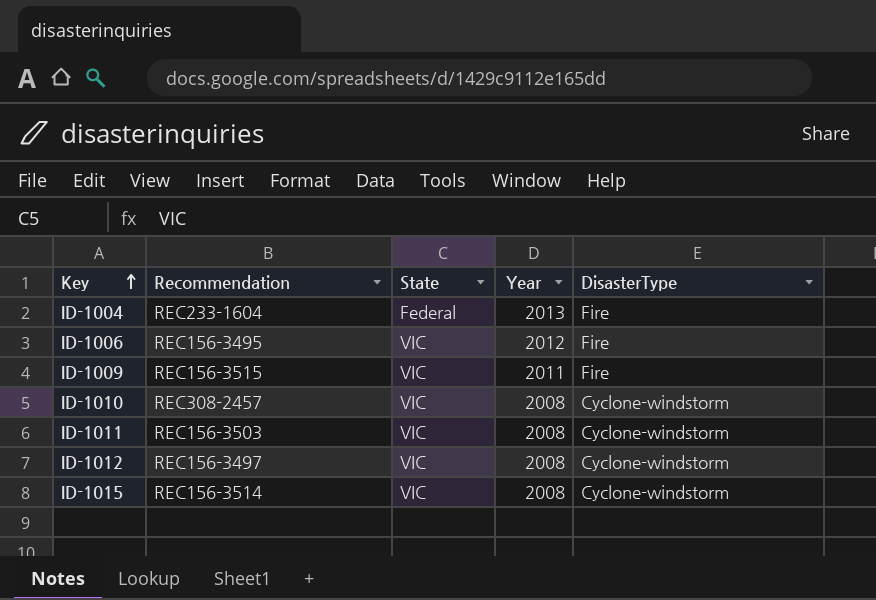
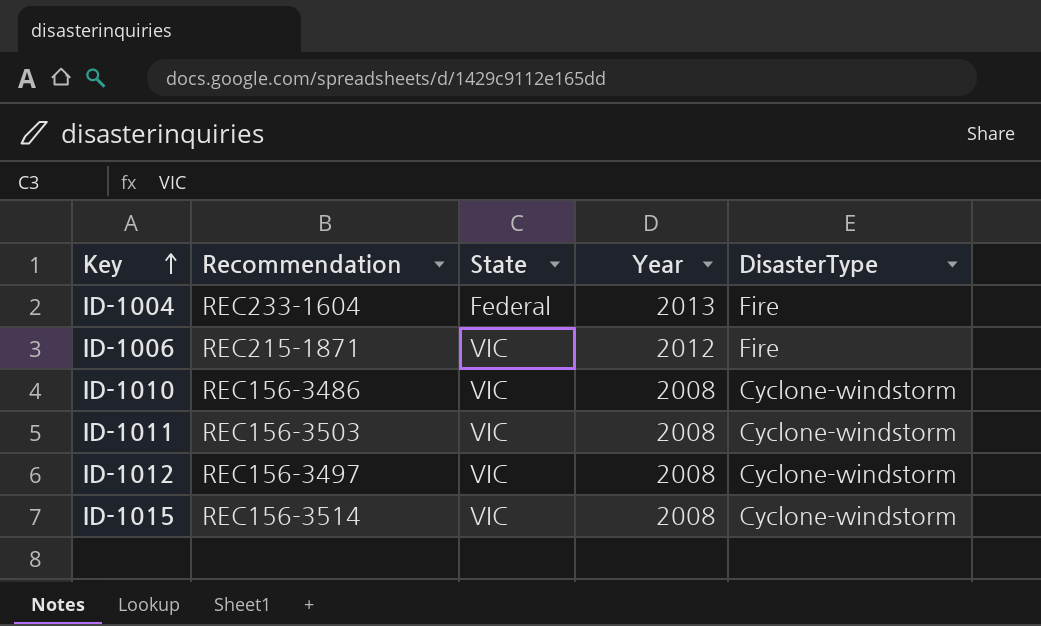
row ID-1009: REC156-3515 | VIC | 2011 | Fire -> none
ID-1006 | Recommendation: REC156-3495 -> REC215-1871
ID-1010 | Recommendation: REC308-2457 -> REC156-3486

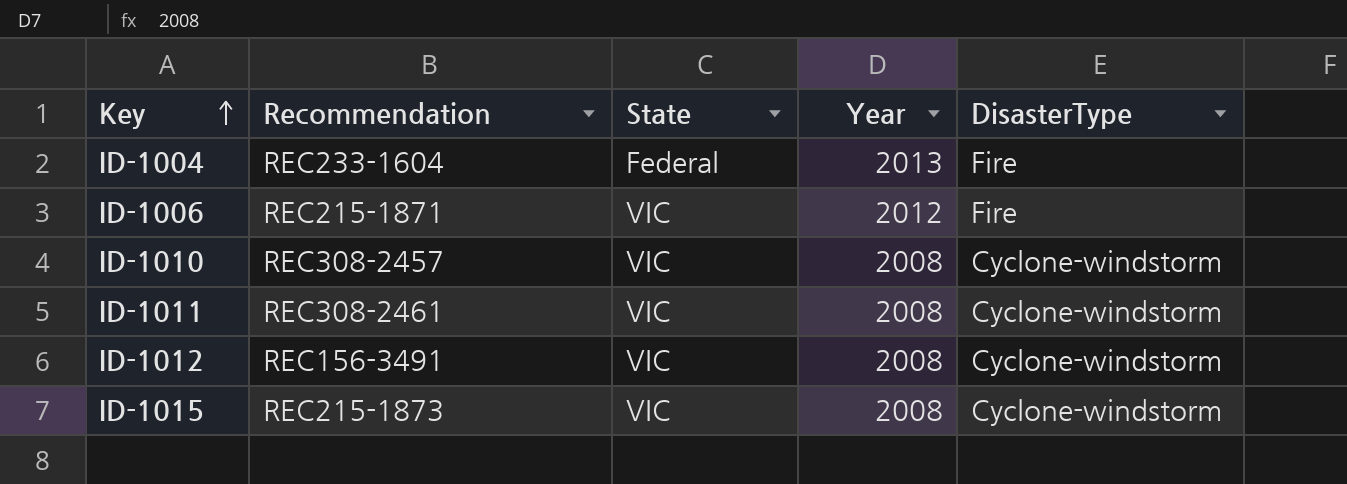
ID-1010 | Recommendation: REC156-3486 -> REC308-2457
ID-1011 | Recommendation: REC156-3503 -> REC308-2461
ID-1012 | Recommendation: REC156-3497 -> REC156-3491
ID-1015 | Recommendation: REC156-3514 -> REC215-1873

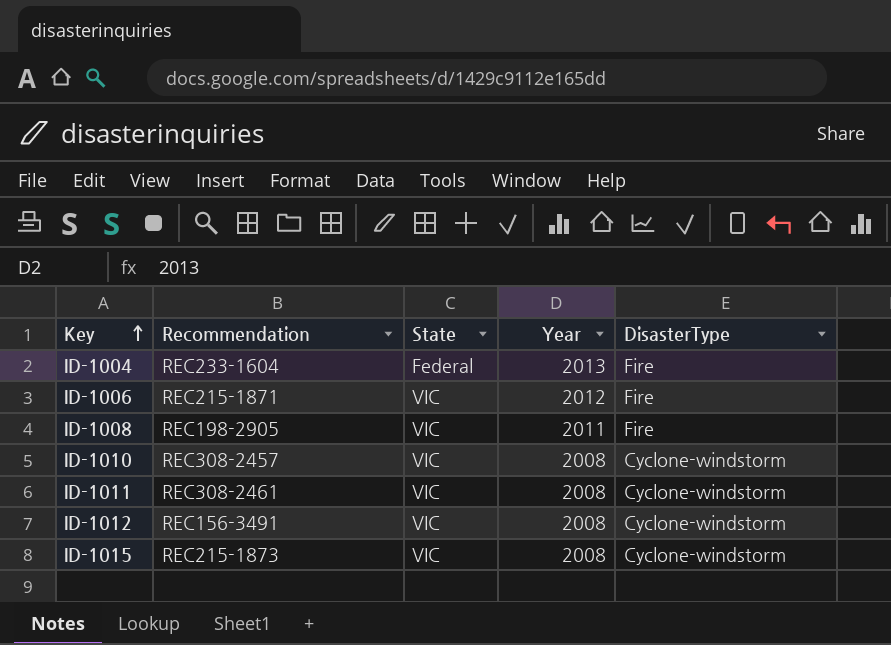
row ID-1008: none -> REC198-2905 | VIC | 2011 | Fire

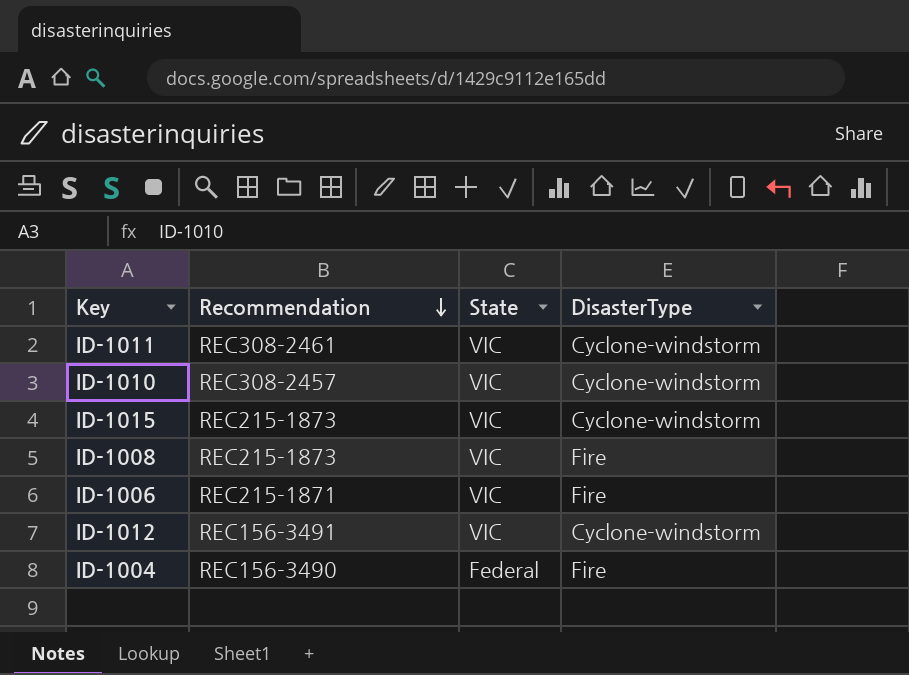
row order: Key ascending -> Recommendation descending
column Year | position: 4 -> none
ID-1008 | Recommendation: REC198-2905 -> REC215-1873
ID-1004 | Recommendation: REC233-1604 -> REC156-3490

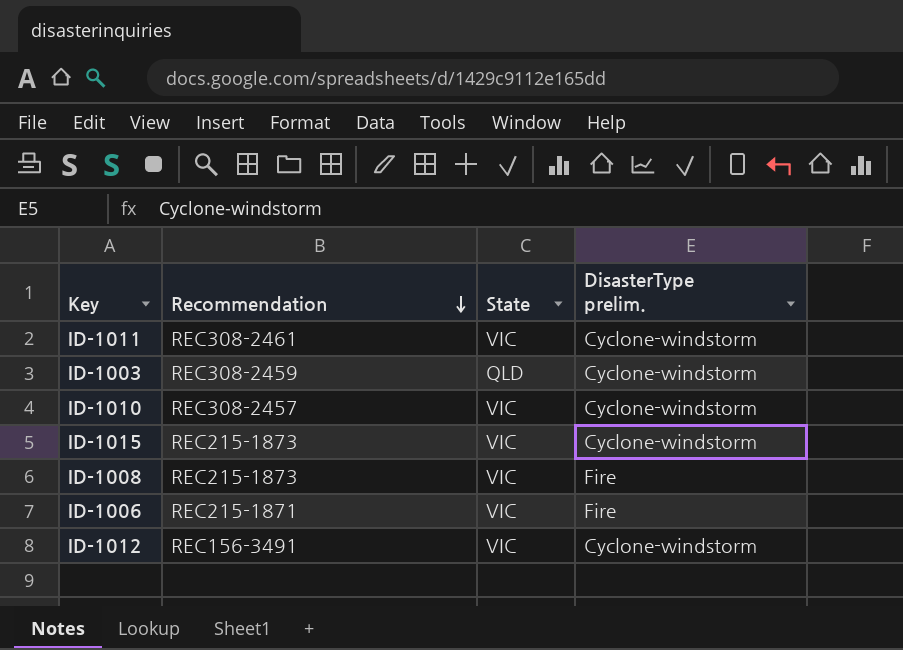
column name: DisasterType -> DisasterType prelim.
row ID-1004: REC156-3490 | Federal | Fire -> none
row ID-1003: none -> REC308-2459 | QLD | Cyclone-windstorm

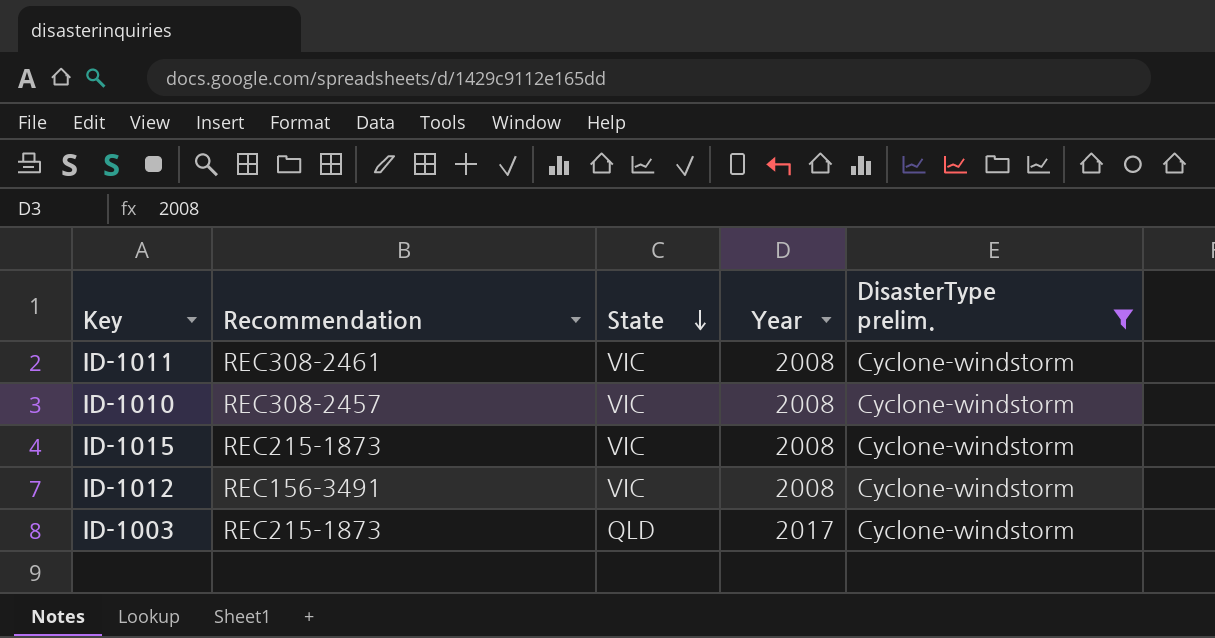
filter: none -> DisasterType prelim. = Cyclone-windstorm
row order: Recommendation descending -> State descending
column Year | position: none -> 4
ID-1003 | Recommendation: REC308-2459 -> REC215-1873

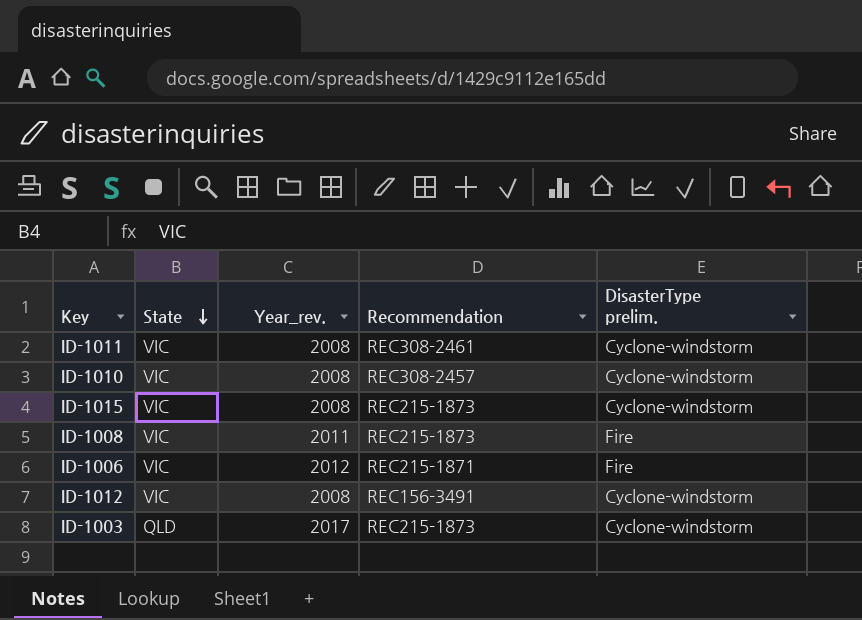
filter: DisasterType prelim. = Cyclone-windstorm -> none
column name: Year -> Year_rev.
column Recommendation | position: 2 -> 4

